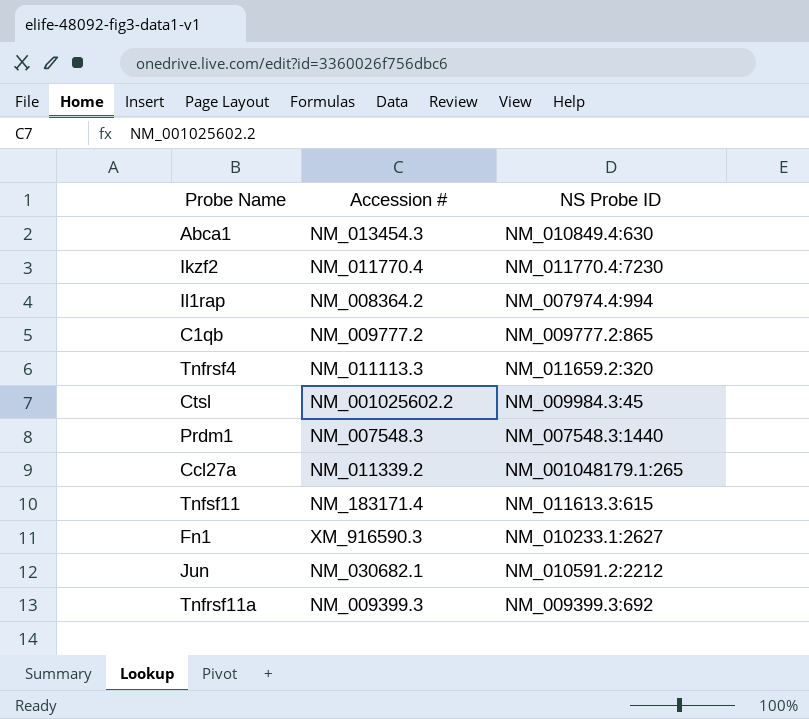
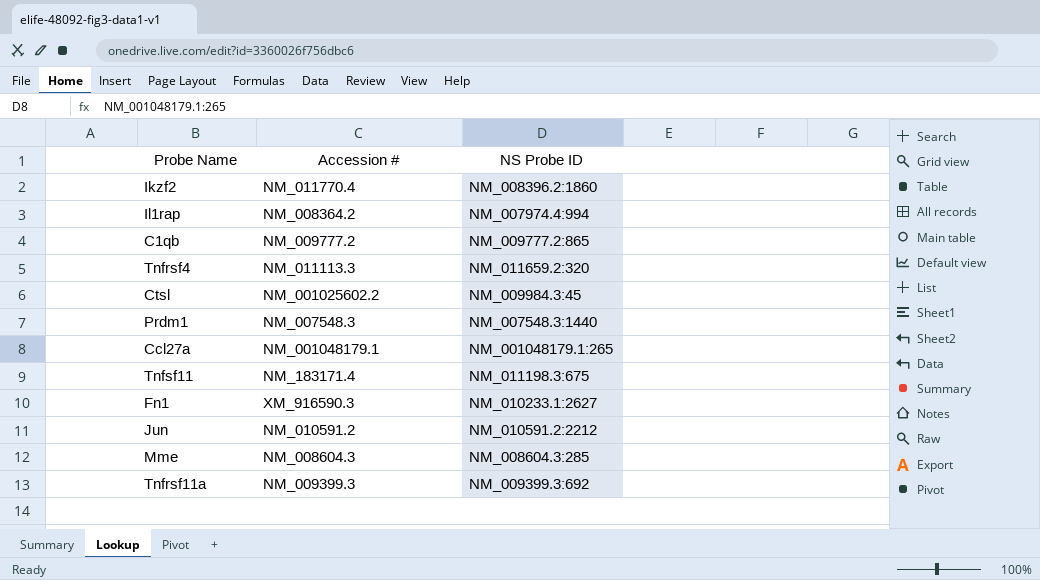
row Abca1: NM_013454.3 | NM_010849.4:630 -> none
Ikzf2 | NS Probe ID: NM_011770.4:7230 -> NM_008396.2:1860
Ccl27a | Accession #: NM_011339.2 -> NM_001048179.1
Tnfsf11 | NS Probe ID: NM_011613.3:615 -> NM_011198.3:675
Jun | Accession #: NM_030682.1 -> NM_010591.2
row Mme: none -> NM_008604.3 | NM_008604.3:285

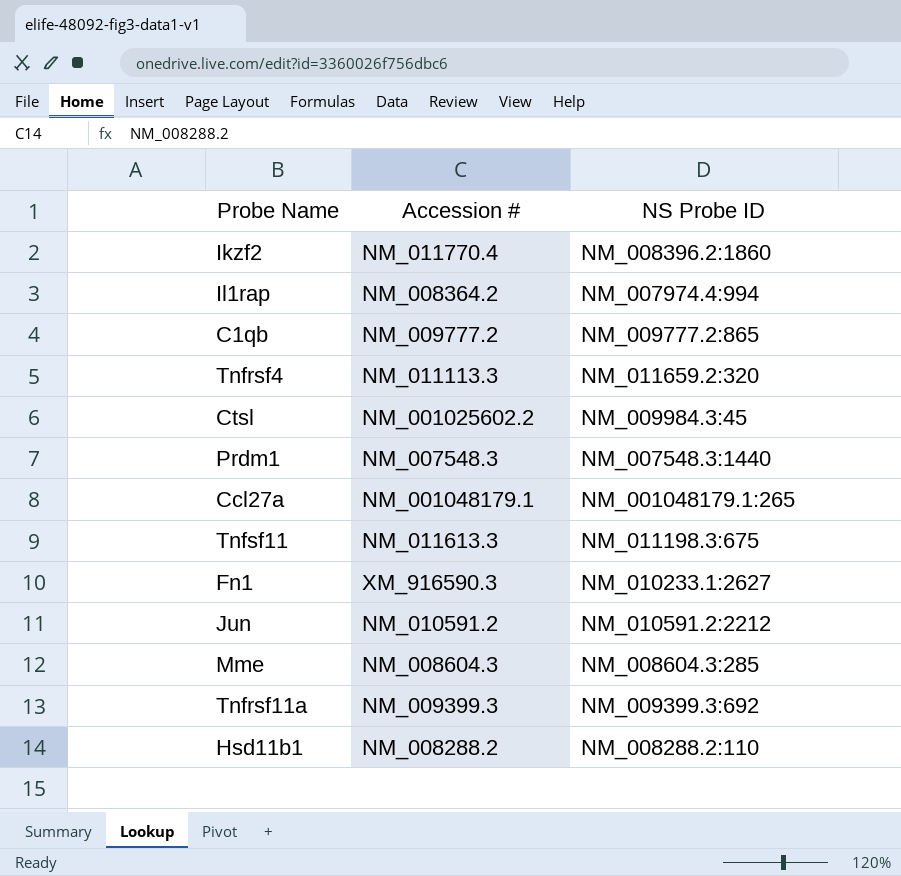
Tnfsf11 | Accession #: NM_183171.4 -> NM_011613.3
row Hsd11b1: none -> NM_008288.2 | NM_008288.2:110

